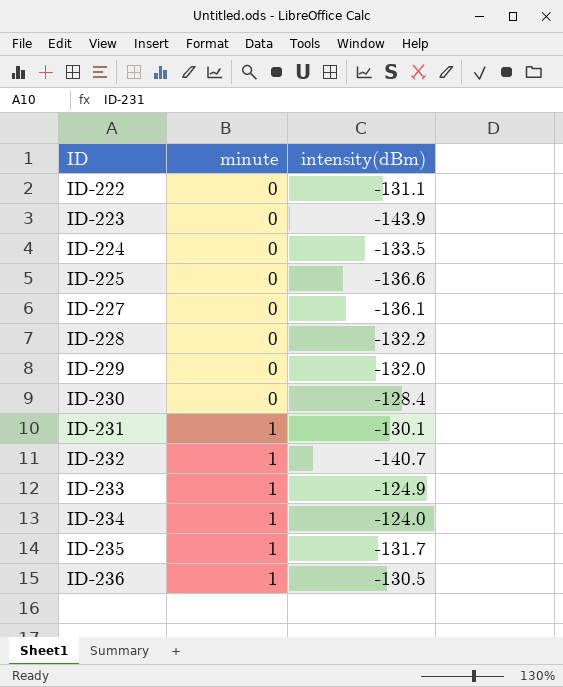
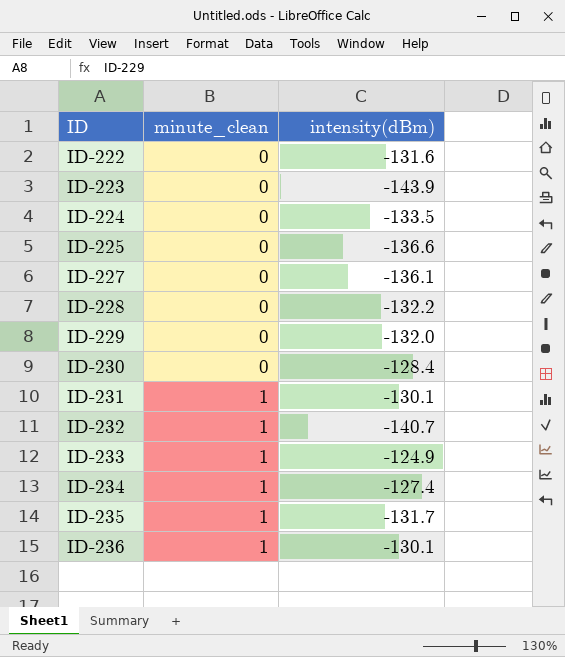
column name: minute -> minute_clean
ID-222 | intensity(dBm): -131.1 -> -131.6
ID-234 | intensity(dBm): -124.0 -> -127.4
ID-236 | intensity(dBm): -130.5 -> -130.1

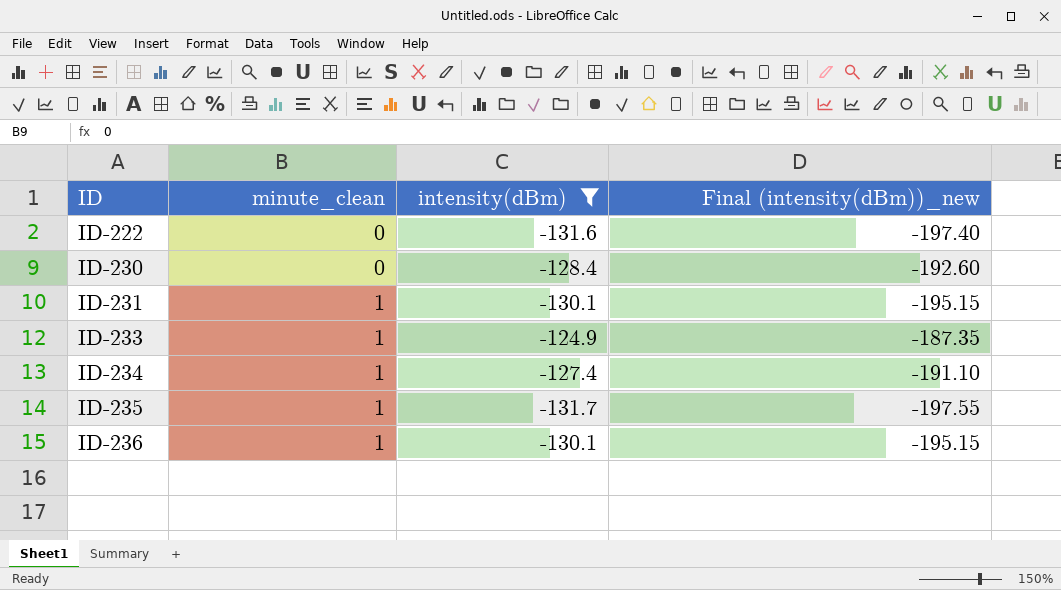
filter: none -> intensity(dBm) >= -131.7
column Final (intensity(dBm))_new | formula: none -> [intensity(dBm)] * 1.5

